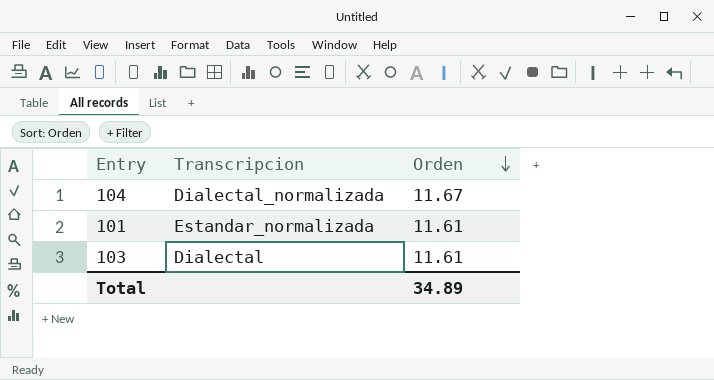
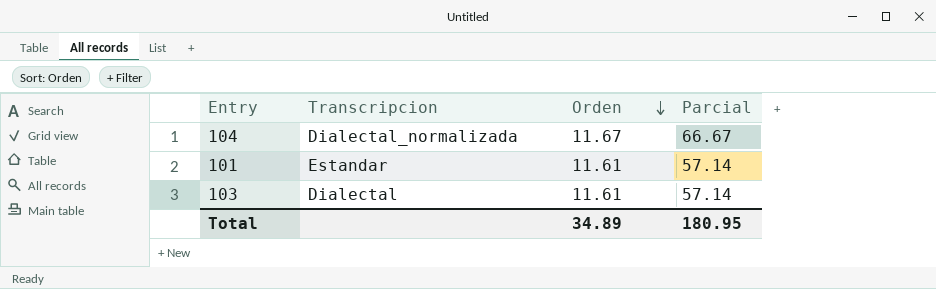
column Parcial | position: none -> 4
101 | Transcripcion: Estandar_normalizada -> Estandar

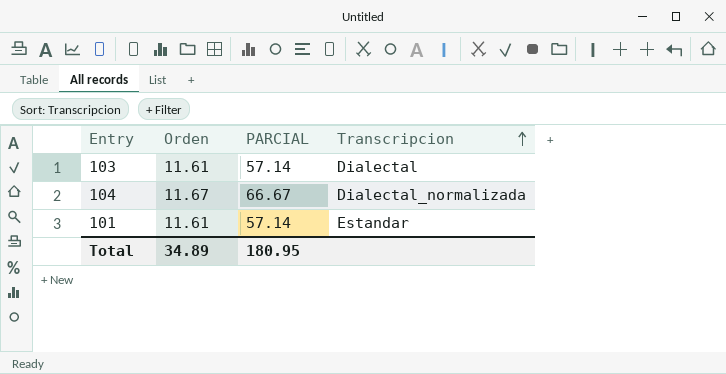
row order: Orden descending -> Transcripcion ascending
column name: Parcial -> PARCIAL
column Transcripcion | position: 2 -> 4

